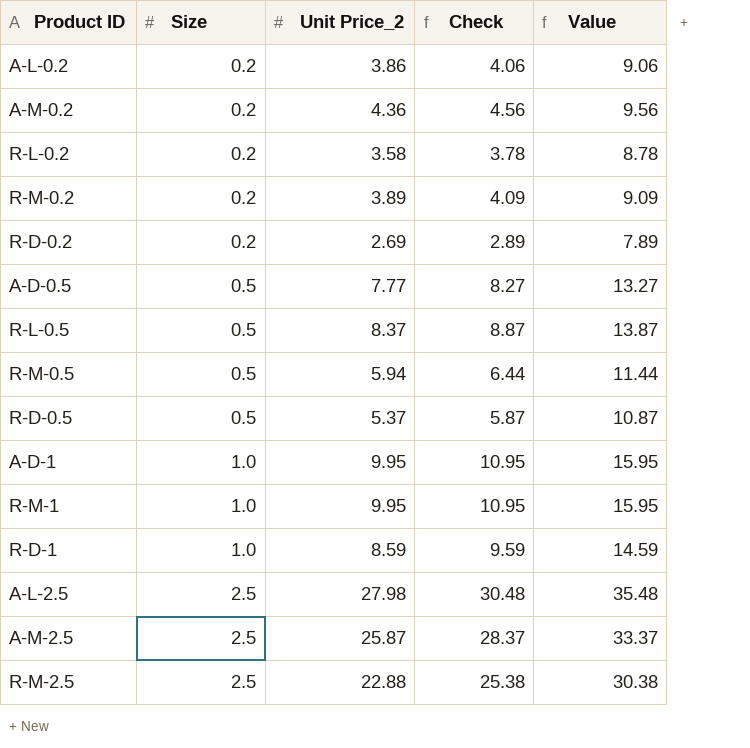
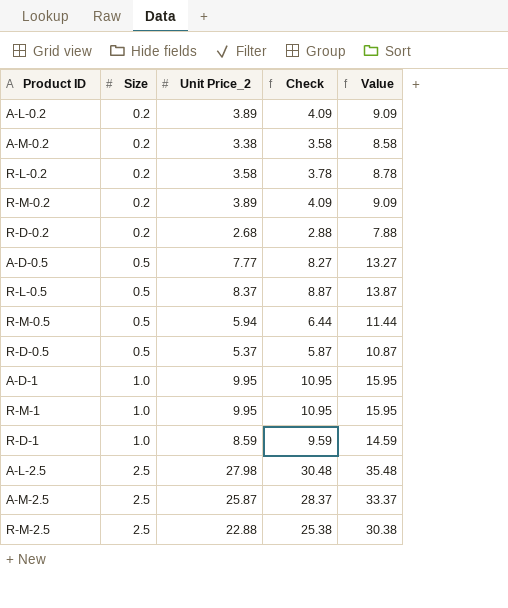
A-L-0.2 | Unit Price_2: 3.86 -> 3.89
A-L-0.2 | Check: 4.06 -> 4.09
A-L-0.2 | Value: 9.06 -> 9.09
A-M-0.2 | Unit Price_2: 4.36 -> 3.38
A-M-0.2 | Check: 4.56 -> 3.58
A-M-0.2 | Value: 9.56 -> 8.58
R-D-0.2 | Unit Price_2: 2.69 -> 2.68
R-D-0.2 | Check: 2.89 -> 2.88
R-D-0.2 | Value: 7.89 -> 7.88

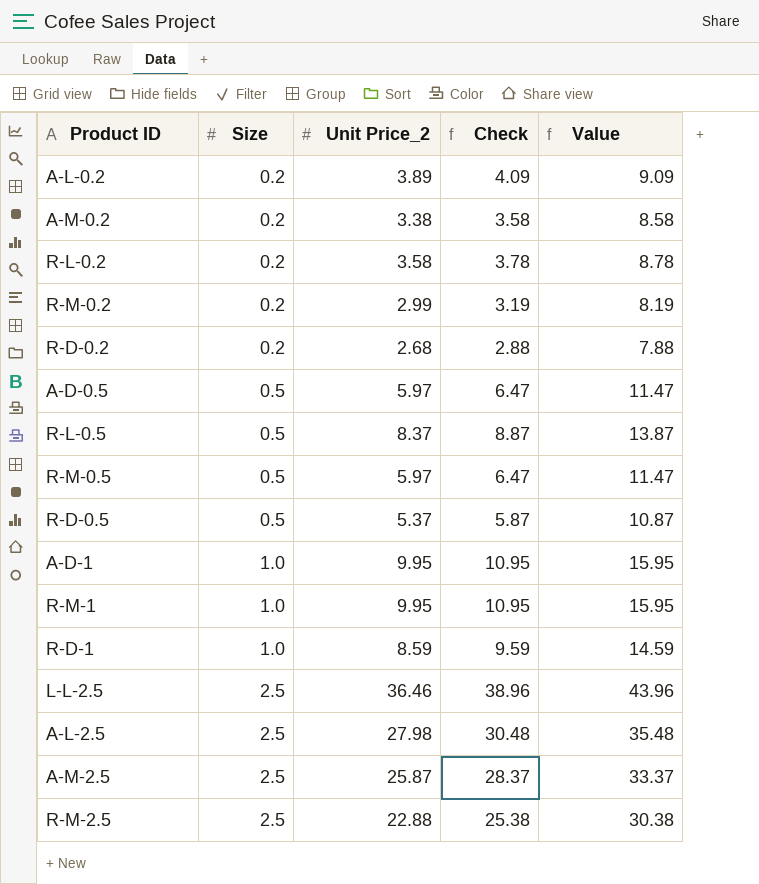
R-M-0.2 | Unit Price_2: 3.89 -> 2.99
R-M-0.2 | Check: 4.09 -> 3.19
R-M-0.2 | Value: 9.09 -> 8.19
A-D-0.5 | Unit Price_2: 7.77 -> 5.97
A-D-0.5 | Check: 8.27 -> 6.47
A-D-0.5 | Value: 13.27 -> 11.47
R-M-0.5 | Unit Price_2: 5.94 -> 5.97
R-M-0.5 | Check: 6.44 -> 6.47
R-M-0.5 | Value: 11.44 -> 11.47
row L-L-2.5: none -> 2.5 | 36.46 | 38.96 | 43.96

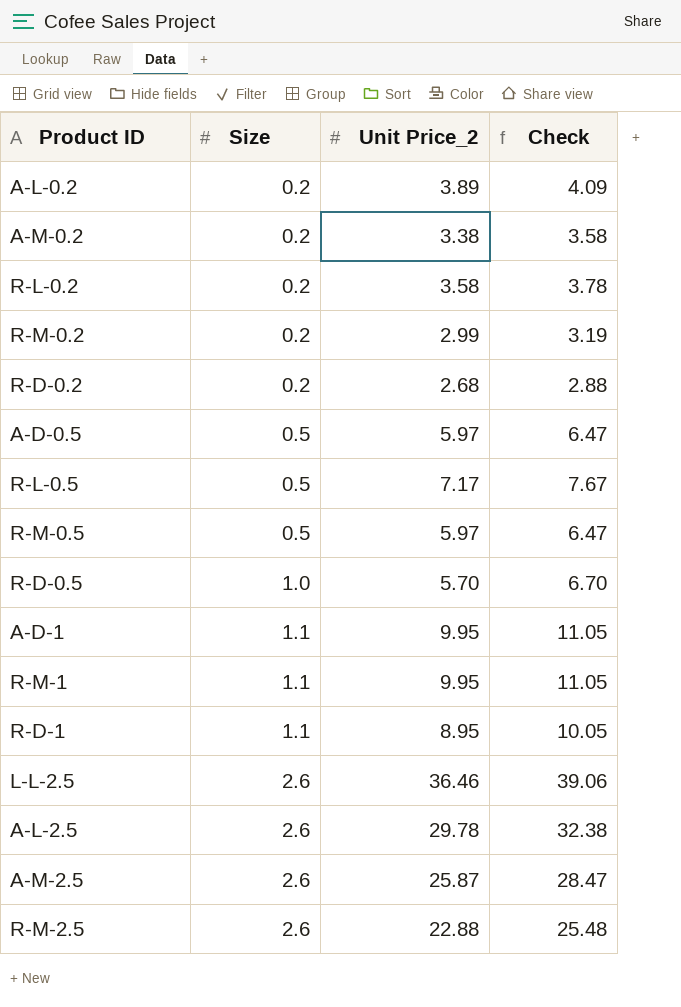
column Value | formula: [Check] + 5 -> none
R-L-0.5 | Unit Price_2: 8.37 -> 7.17
R-L-0.5 | Check: 8.87 -> 7.67
R-D-0.5 | Size: 0.5 -> 1.0
R-D-0.5 | Unit Price_2: 5.37 -> 5.70
R-D-0.5 | Check: 5.87 -> 6.70
A-D-1 | Size: 1.0 -> 1.1
A-D-1 | Check: 10.95 -> 11.05
R-M-1 | Size: 1.0 -> 1.1
R-M-1 | Check: 10.95 -> 11.05
R-D-1 | Size: 1.0 -> 1.1
R-D-1 | Unit Price_2: 8.59 -> 8.95
R-D-1 | Check: 9.59 -> 10.05
L-L-2.5 | Size: 2.5 -> 2.6
L-L-2.5 | Check: 38.96 -> 39.06
A-L-2.5 | Size: 2.5 -> 2.6
A-L-2.5 | Unit Price_2: 27.98 -> 29.78
A-L-2.5 | Check: 30.48 -> 32.38
A-M-2.5 | Size: 2.5 -> 2.6
A-M-2.5 | Check: 28.37 -> 28.47
R-M-2.5 | Size: 2.5 -> 2.6
R-M-2.5 | Check: 25.38 -> 25.48

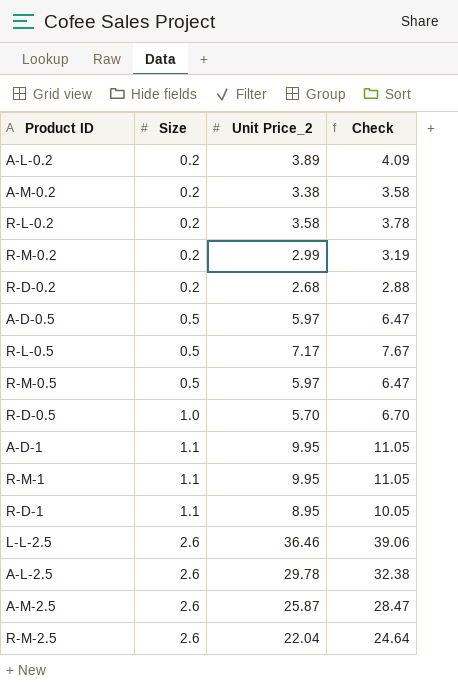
R-M-2.5 | Unit Price_2: 22.88 -> 22.04
R-M-2.5 | Check: 25.48 -> 24.64

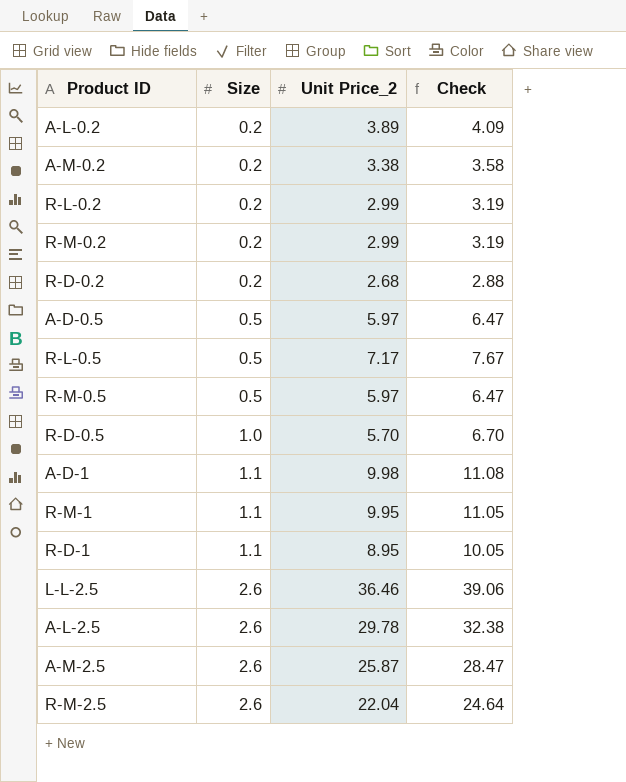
R-L-0.2 | Unit Price_2: 3.58 -> 2.99
R-L-0.2 | Check: 3.78 -> 3.19
A-D-1 | Unit Price_2: 9.95 -> 9.98
A-D-1 | Check: 11.05 -> 11.08

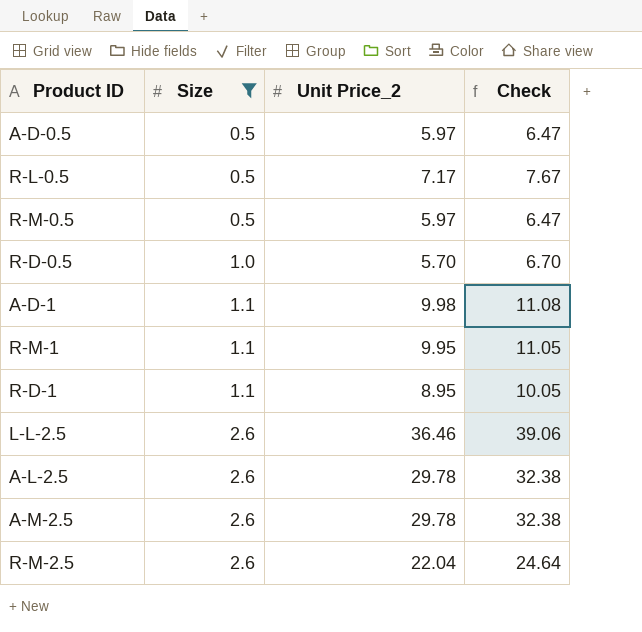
filter: none -> Size != 0.2
A-M-2.5 | Unit Price_2: 25.87 -> 29.78
A-M-2.5 | Check: 28.47 -> 32.38

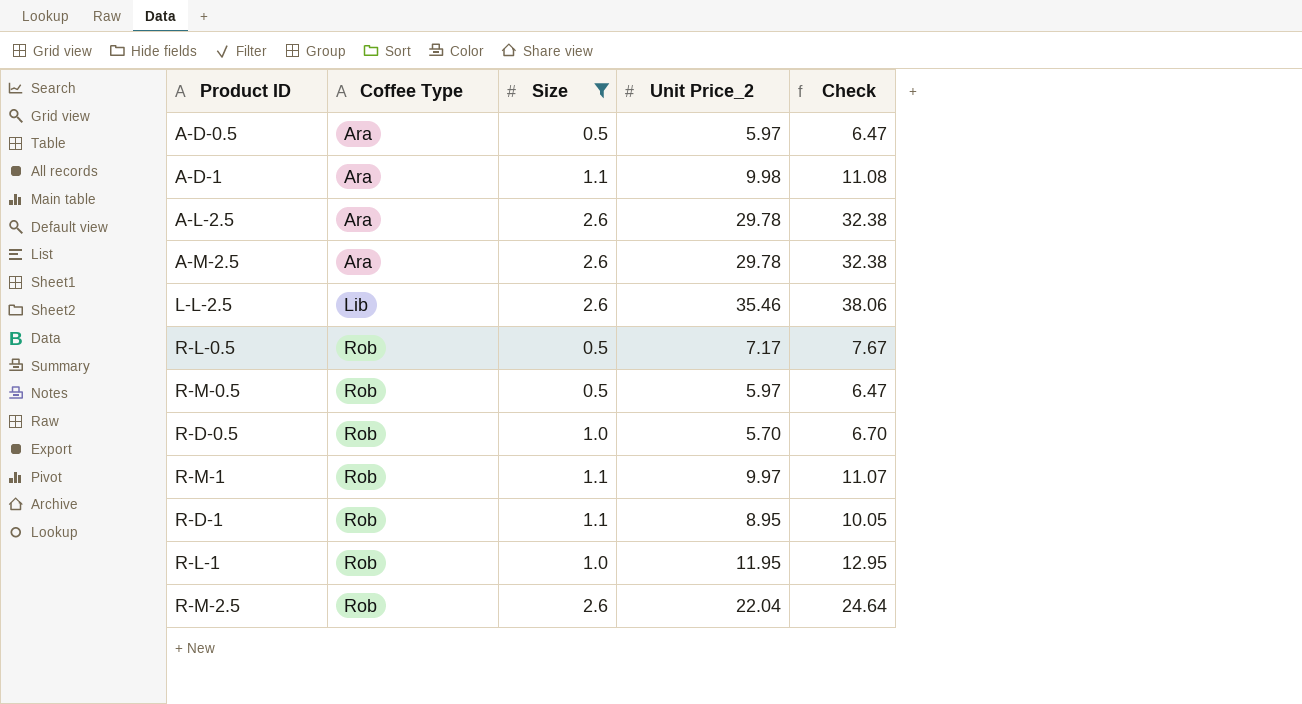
row order: Size ascending -> Coffee Type ascending
column Coffee Type | position: none -> 2
L-L-2.5 | Unit Price_2: 36.46 -> 35.46
L-L-2.5 | Check: 39.06 -> 38.06
R-M-1 | Unit Price_2: 9.95 -> 9.97
R-M-1 | Check: 11.05 -> 11.07
row R-L-1: none -> Rob | 1.0 | 11.95 | 12.95

